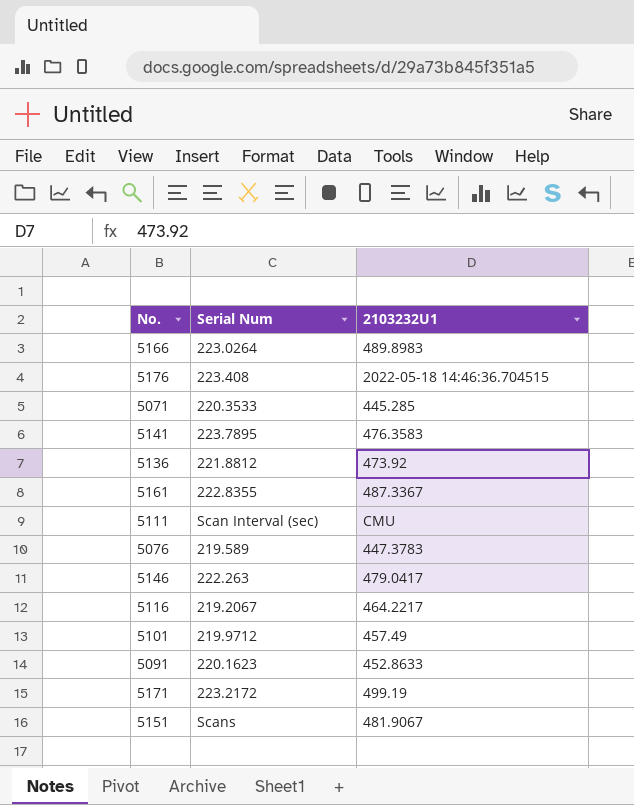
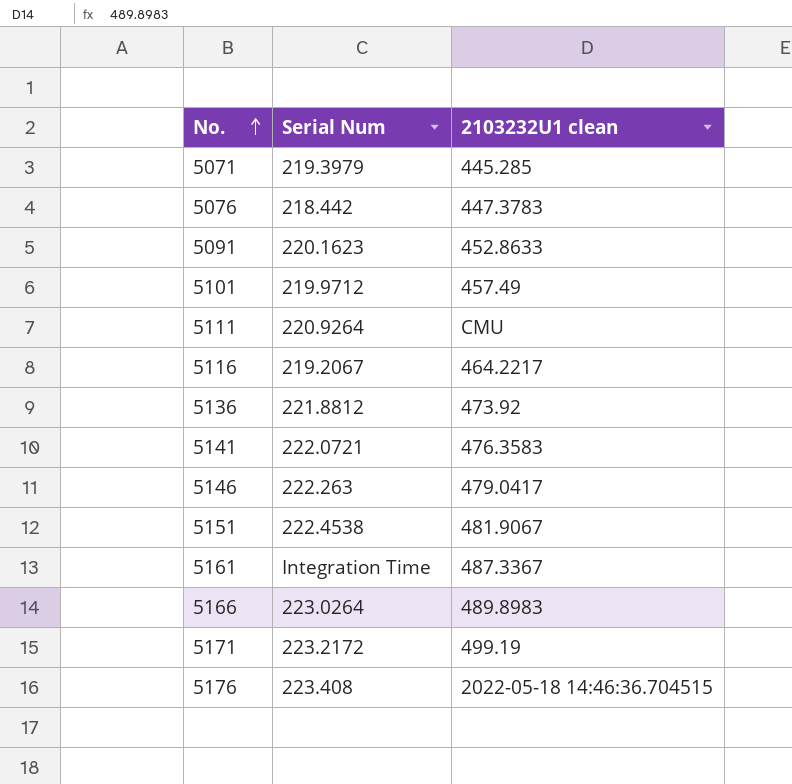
row order: none -> No. ascending
column name: 2103232U1 -> 2103232U1 clean
5071 | Serial Num: 220.3533 -> 219.3979
5076 | Serial Num: 219.589 -> 218.442
5111 | Serial Num: Scan Interval (sec) -> 220.9264
5141 | Serial Num: 223.7895 -> 222.0721
5151 | Serial Num: Scans -> 222.4538
5161 | Serial Num: 222.8355 -> Integration Time

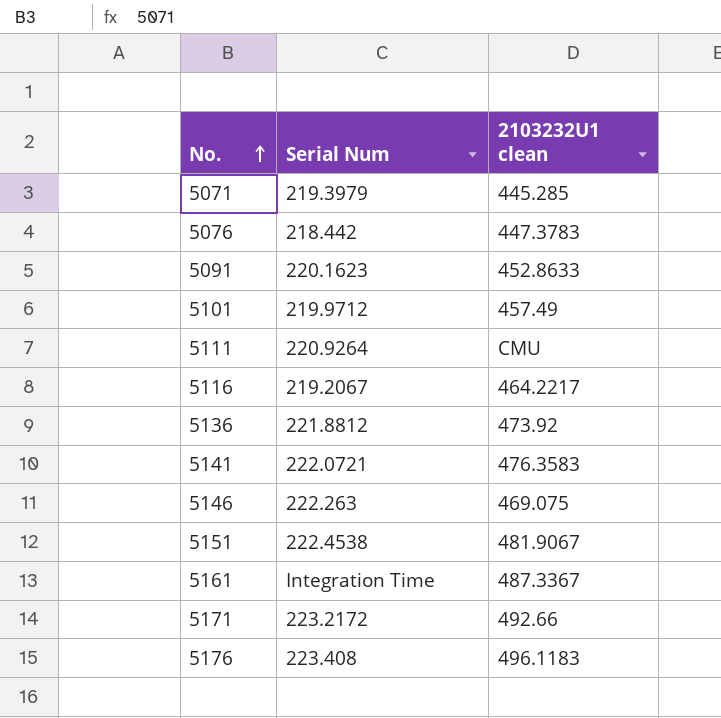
row 5166: 223.0264 | 489.8983 -> none
5146 | 2103232U1 clean: 479.0417 -> 469.075
5171 | 2103232U1 clean: 499.19 -> 492.66
5176 | 2103232U1 clean: 2022-05-18 14:46:36.704515 -> 496.1183

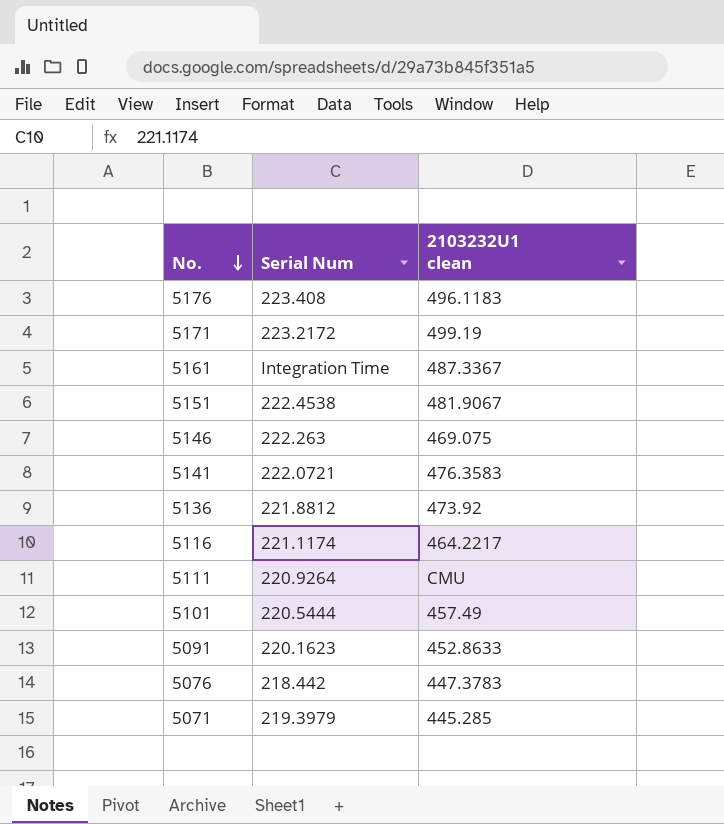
row order: No. ascending -> No. descending
5171 | 2103232U1 clean: 492.66 -> 499.19
5116 | Serial Num: 219.2067 -> 221.1174
5101 | Serial Num: 219.9712 -> 220.5444

